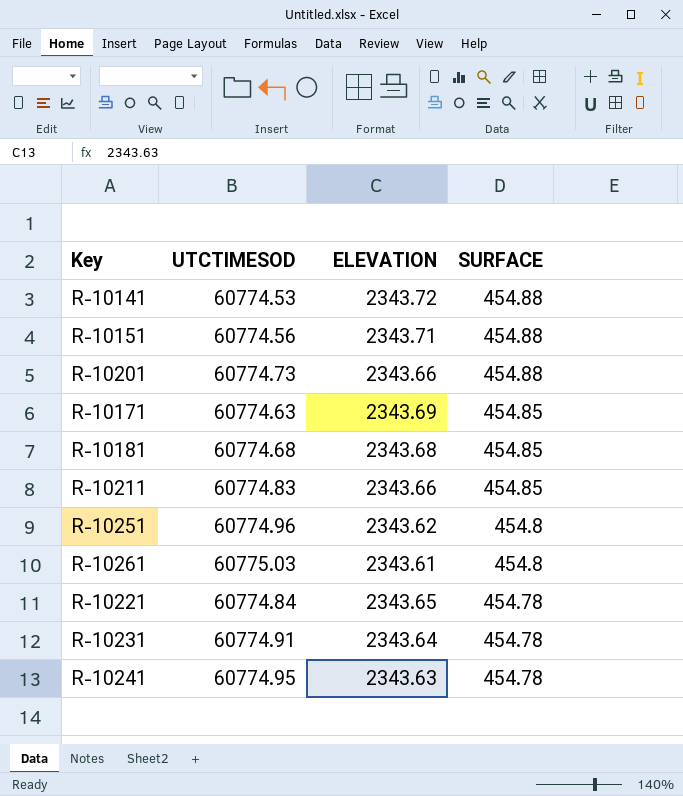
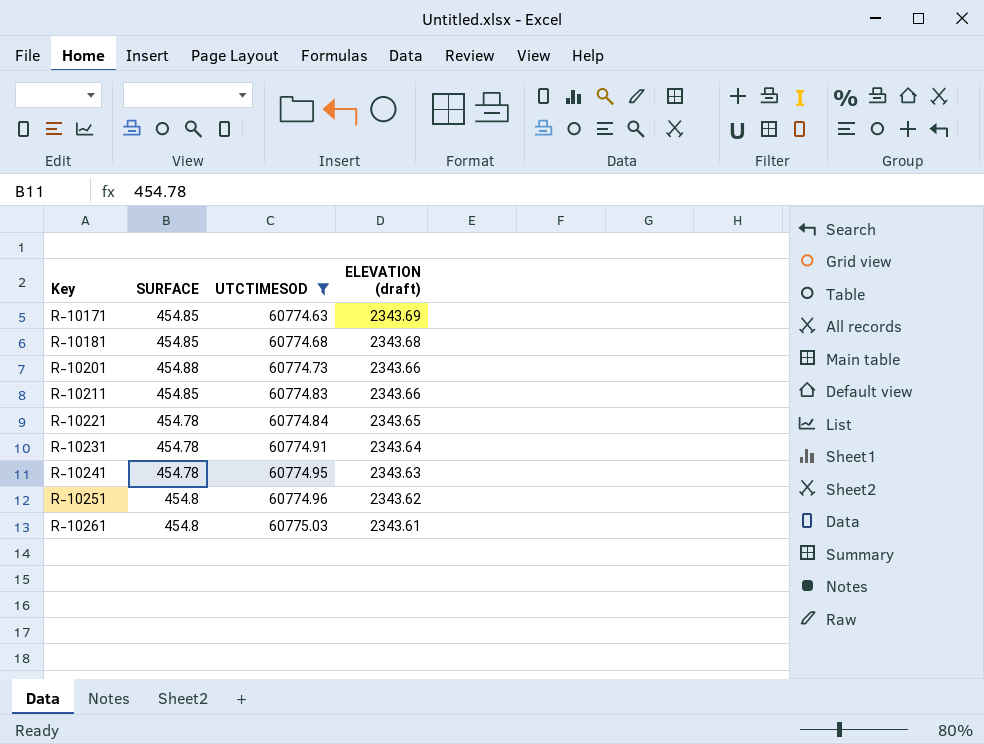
filter: none -> UTCTIMESOD >= 60774.63
row order: SURFACE descending -> Key ascending
column SURFACE | position: 4 -> 2
column name: ELEVATION -> ELEVATION (draft)

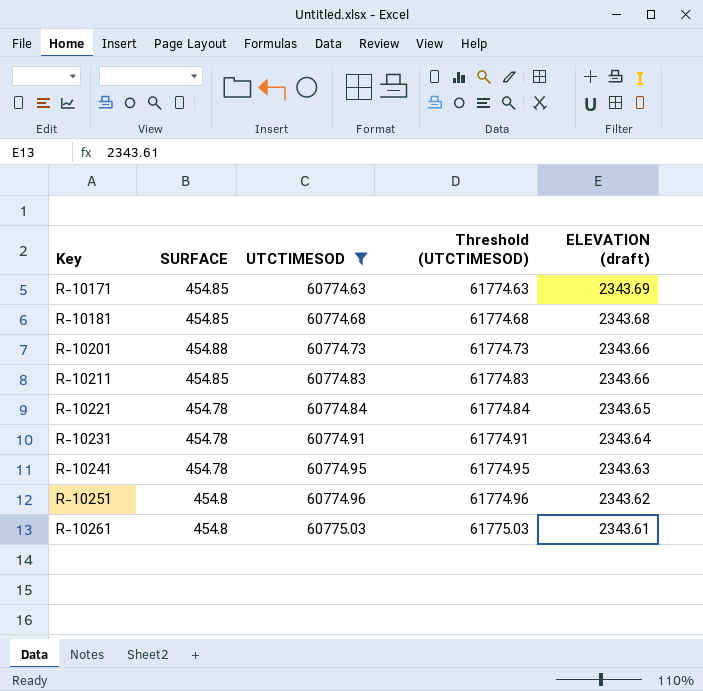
column Threshold (UTCTIMESOD) | formula: none -> [UTCTIMESOD] + 1000

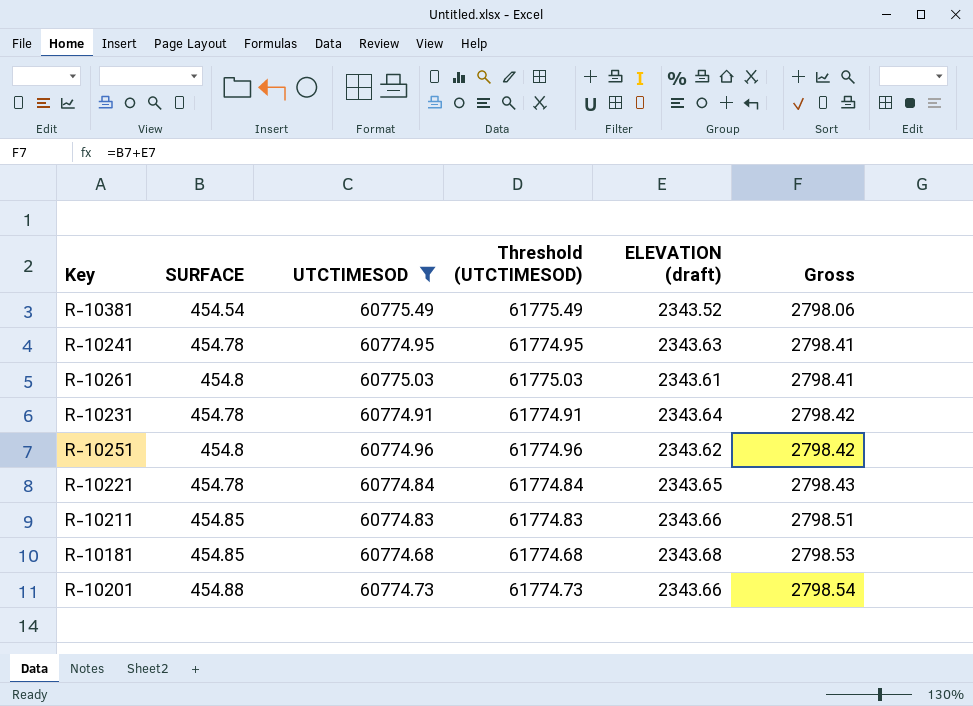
row order: Key ascending -> Gross ascending
column Gross | formula: none -> [SURFACE] + [ELEVATION (draft)]
row R-10171: 454.85 | 60774.63 | 61774.63 | 2343.69 -> none
row R-10381: none -> 454.54 | 60775.49 | 61775.49 | 2343.52 | 2798.06

